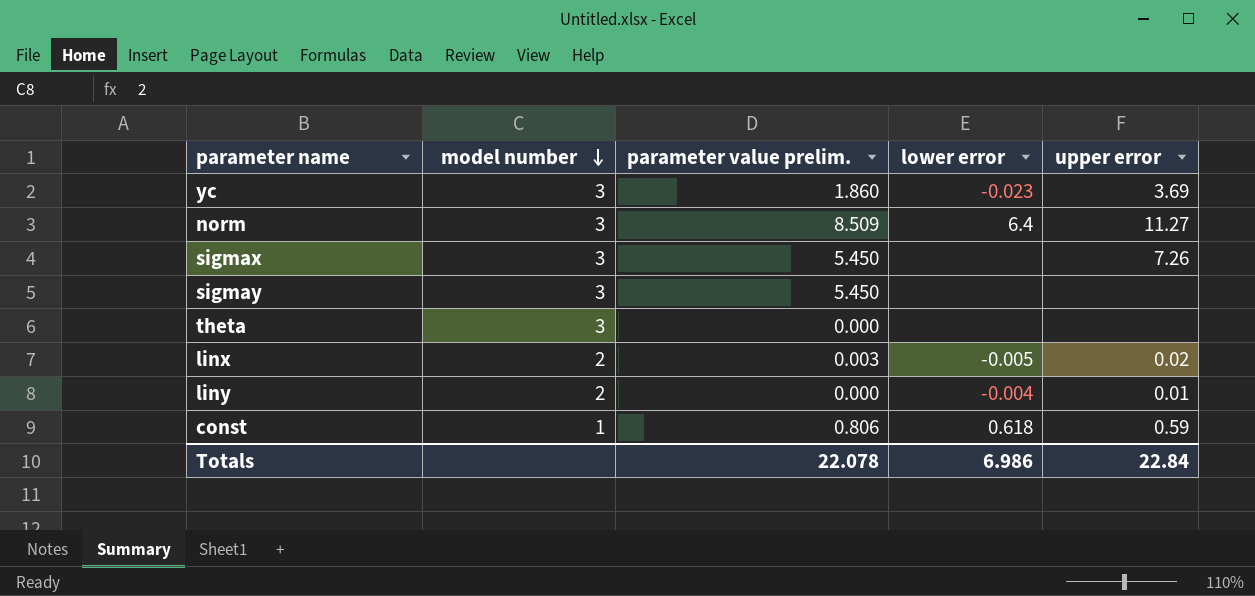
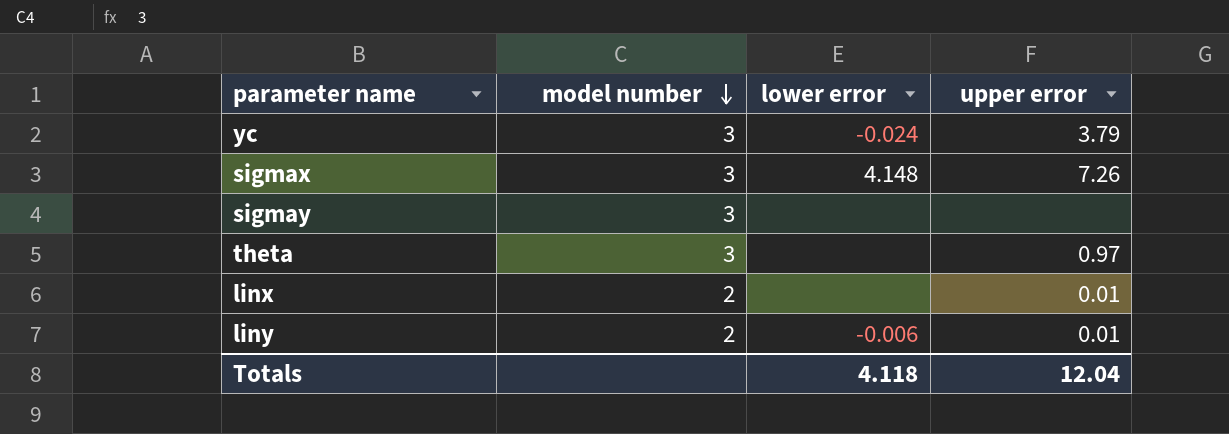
column parameter value prelim. | position: 3 -> none
row norm: 3 | 8.509 | 6.4 | 11.27 -> none
row const: 1 | 0.806 | 0.618 | 0.59 -> none
yc | lower error: -0.023 -> -0.024
yc | upper error: 3.69 -> 3.79
sigmax | lower error: none -> 4.148
theta | upper error: none -> 0.97
linx | lower error: -0.005 -> none
linx | upper error: 0.02 -> 0.01
liny | lower error: -0.004 -> -0.006
Totals | lower error: 6.986 -> 4.118
Totals | upper error: 22.84 -> 12.04

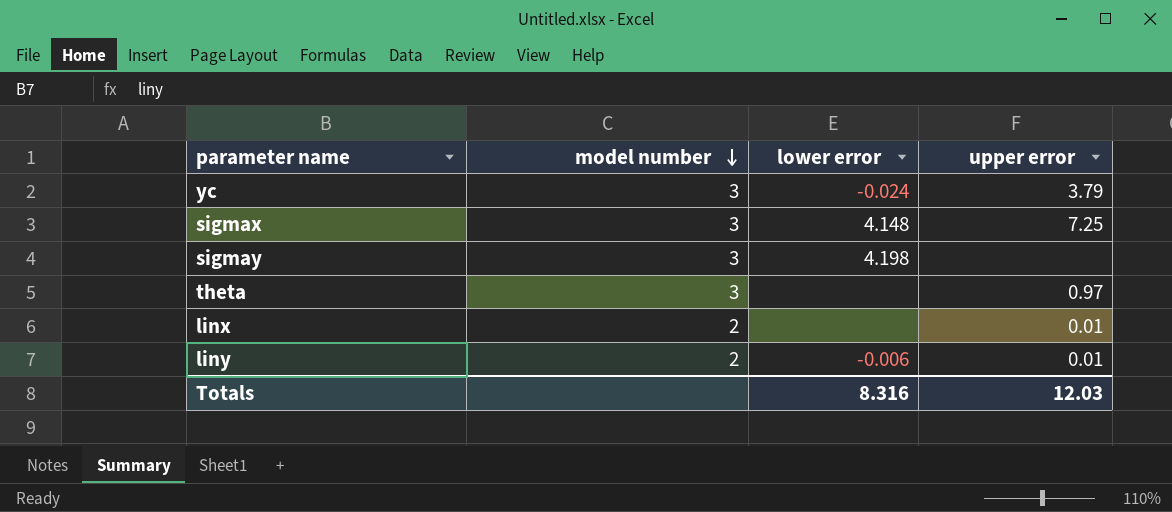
sigmax | upper error: 7.26 -> 7.25
sigmay | lower error: none -> 4.198
Totals | lower error: 4.118 -> 8.316
Totals | upper error: 12.04 -> 12.03

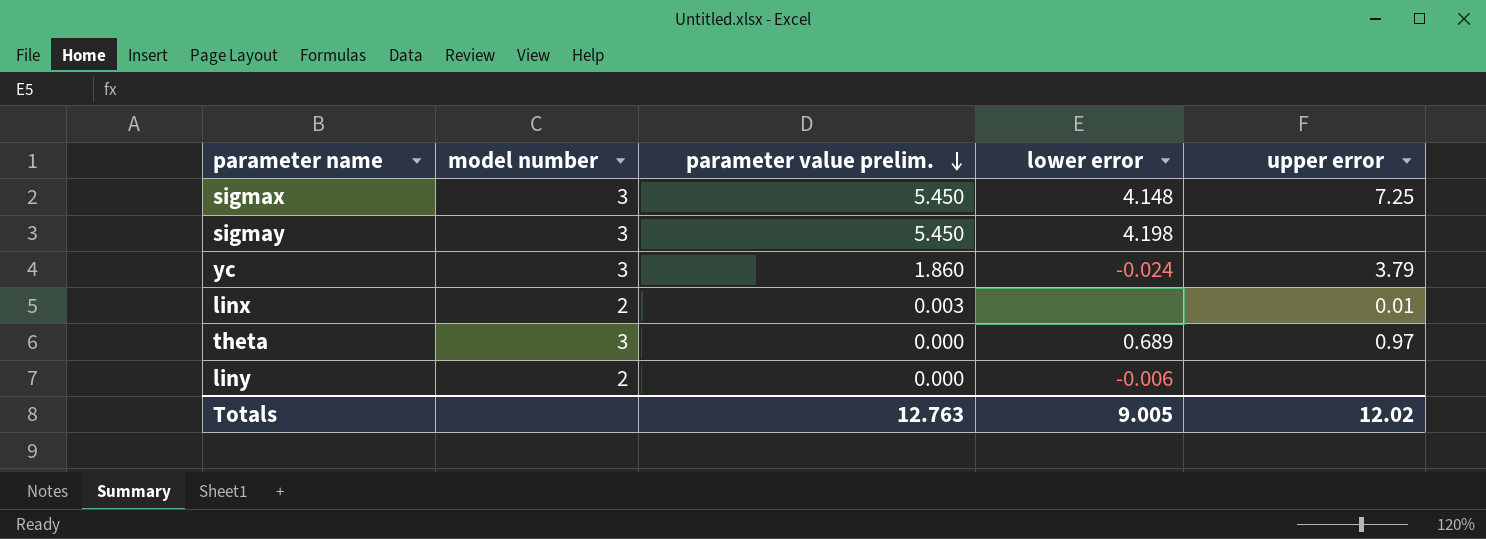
row order: model number descending -> parameter value prelim. descending
column parameter value prelim. | position: none -> 3
theta | lower error: none -> 0.689
liny | upper error: 0.01 -> none
Totals | lower error: 8.316 -> 9.005
Totals | upper error: 12.03 -> 12.02

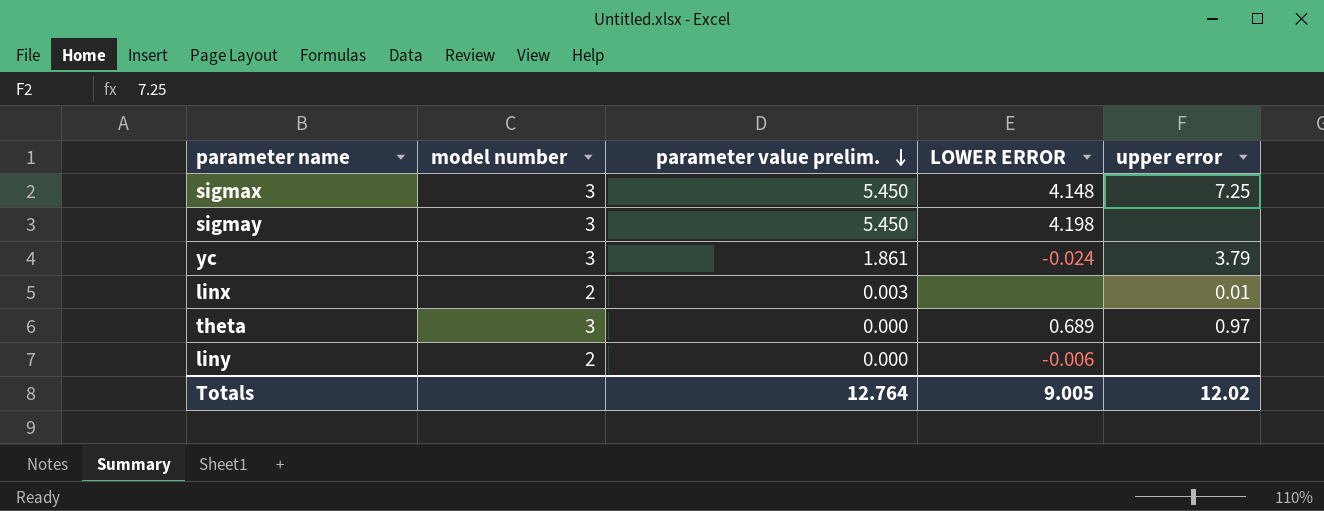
column name: lower error -> LOWER ERROR
yc | parameter value prelim.: 1.860 -> 1.861
Totals | parameter value prelim.: 12.763 -> 12.764

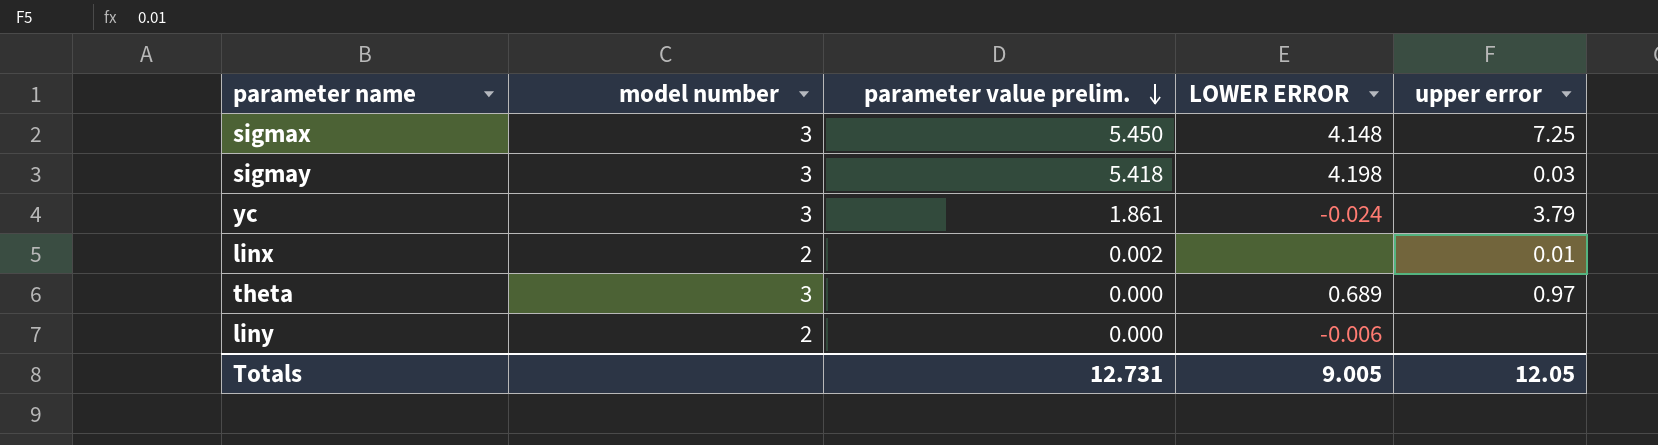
sigmay | parameter value prelim.: 5.450 -> 5.418
sigmay | upper error: none -> 0.03
linx | parameter value prelim.: 0.003 -> 0.002
Totals | parameter value prelim.: 12.764 -> 12.731
Totals | upper error: 12.02 -> 12.05

